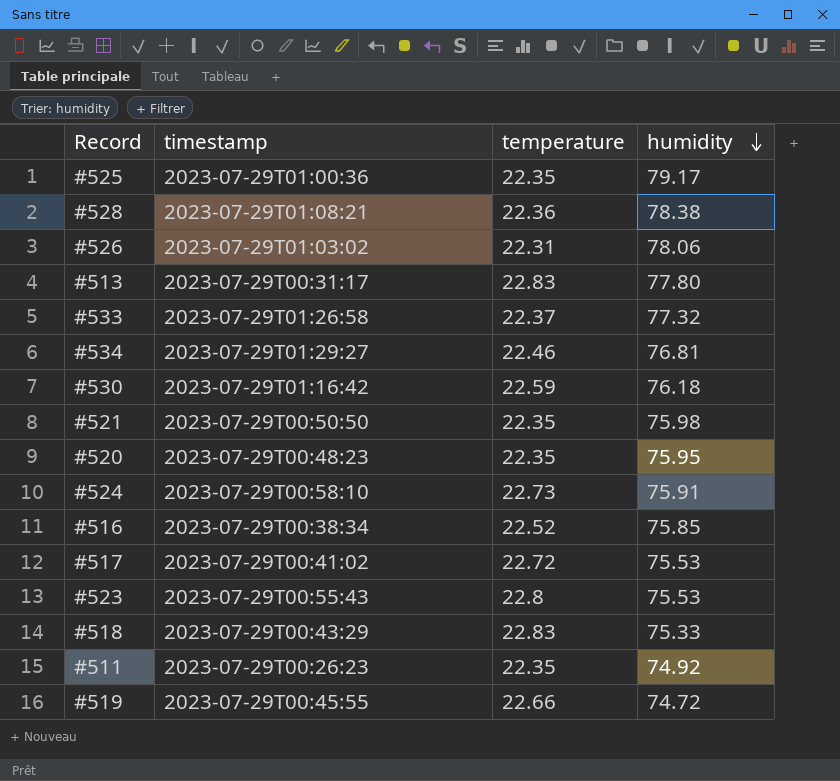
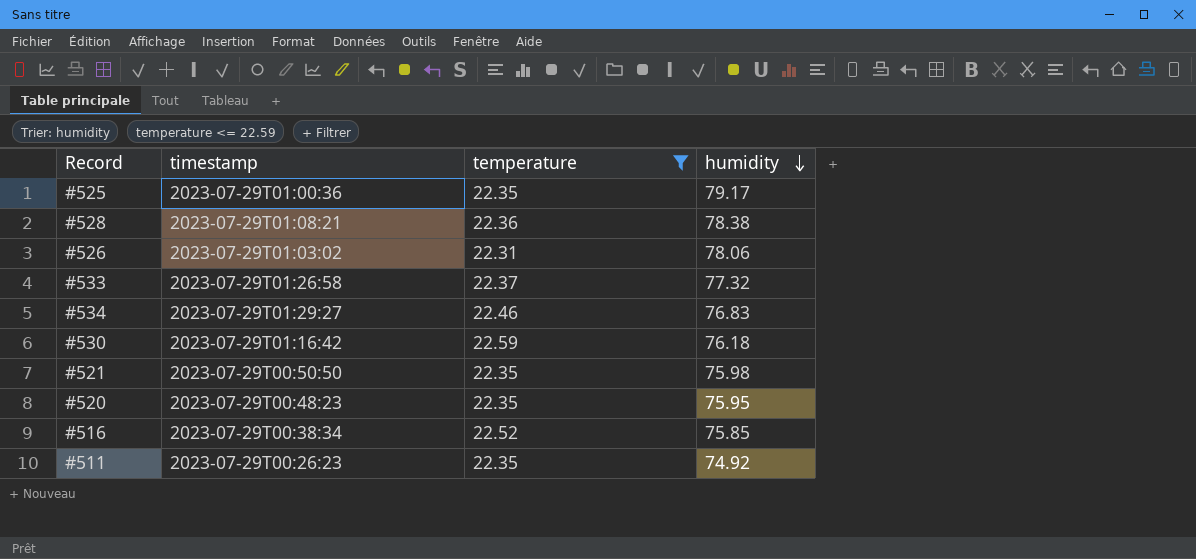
filter: none -> temperature <= 22.59
#534 | humidity: 76.81 -> 76.83

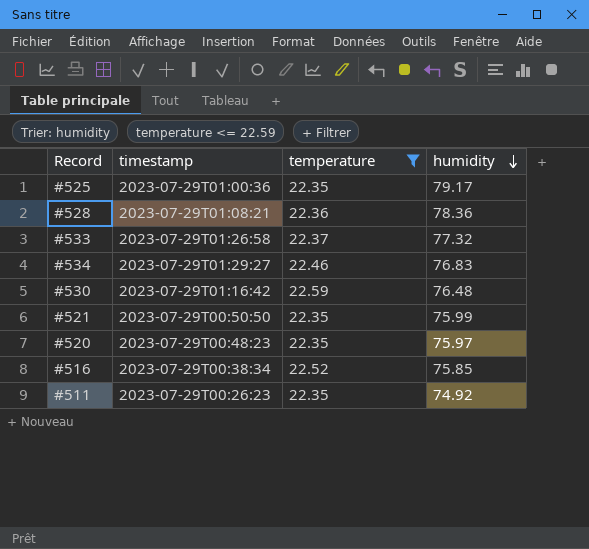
row #526: 2023-07-29T01:03:02 | 22.31 | 78.06 -> none
#528 | humidity: 78.38 -> 78.36
#530 | humidity: 76.18 -> 76.48
#521 | humidity: 75.98 -> 75.99
#520 | humidity: 75.95 -> 75.97

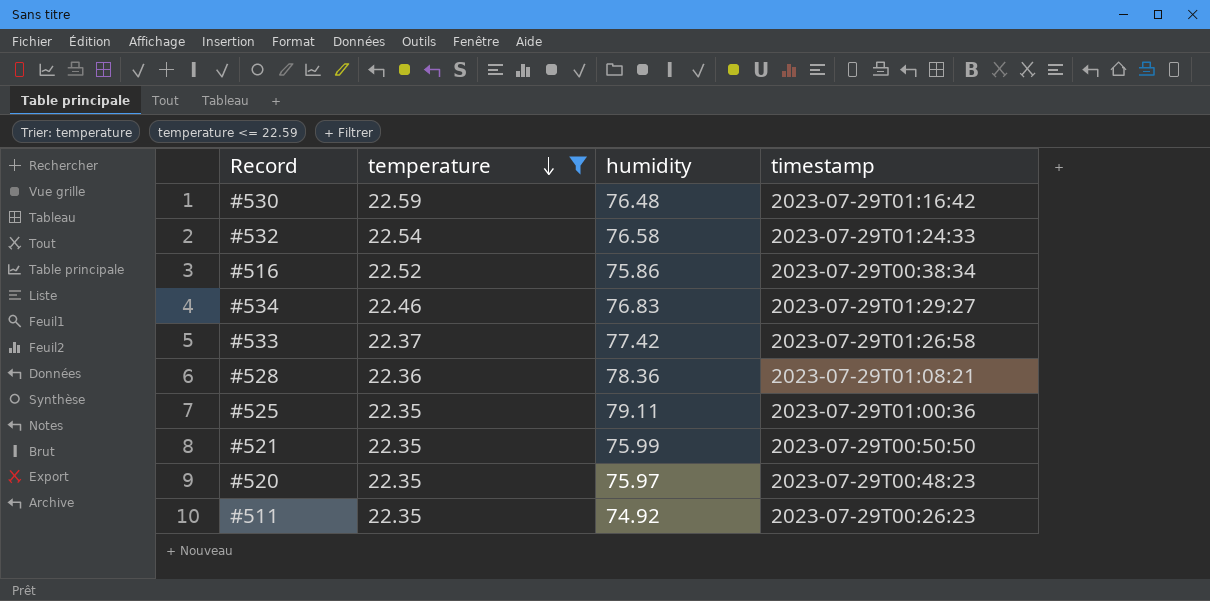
row order: humidity descending -> temperature descending
column timestamp | position: 2 -> 4
row #532: none -> 22.54 | 76.58 | 2023-07-29T01:24:33
#516 | humidity: 75.85 -> 75.86
#533 | humidity: 77.32 -> 77.42
#525 | humidity: 79.17 -> 79.11

